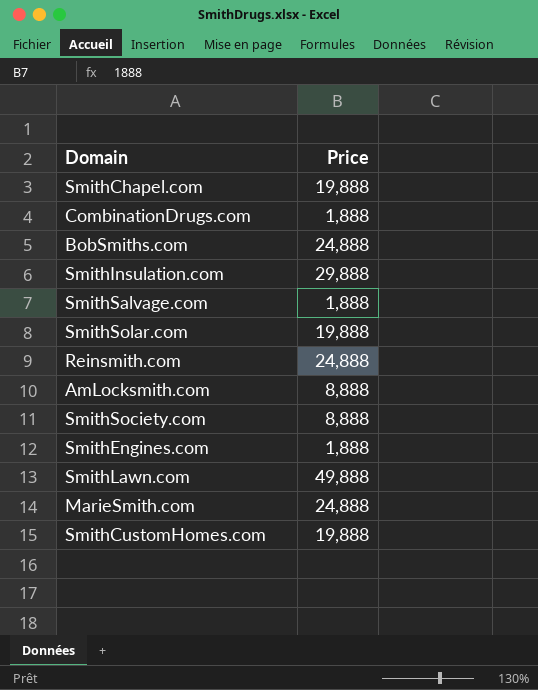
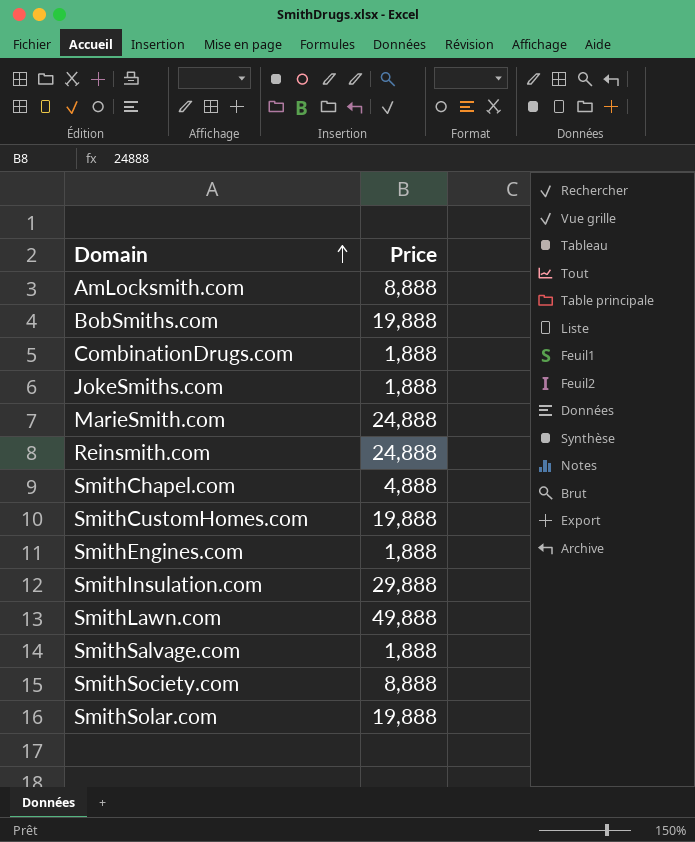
row order: none -> Domain ascending
BobSmiths.com | Price: 24,888 -> 19,888
row JokeSmiths.com: none -> 1,888
SmithChapel.com | Price: 19,888 -> 4,888

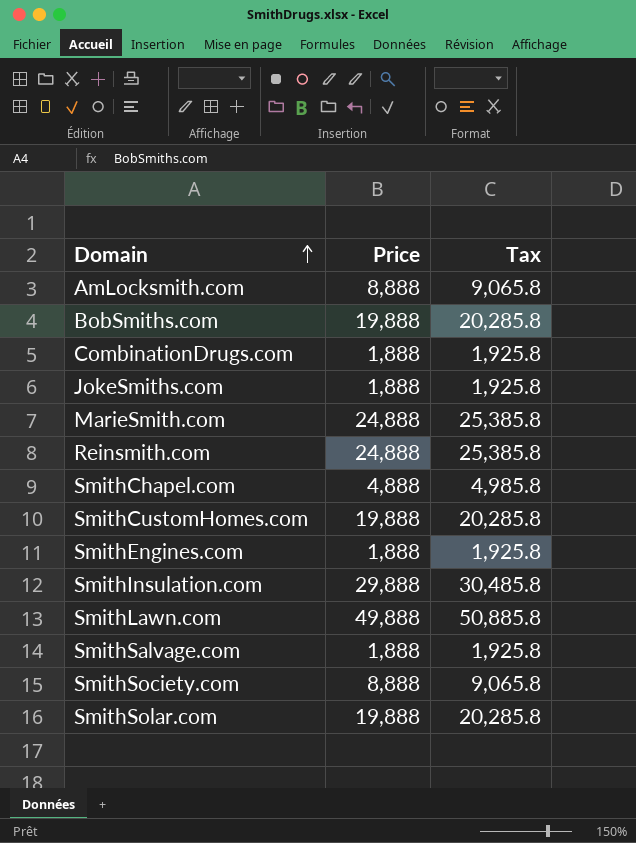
column Tax | formula: none -> [Price] * 1.02

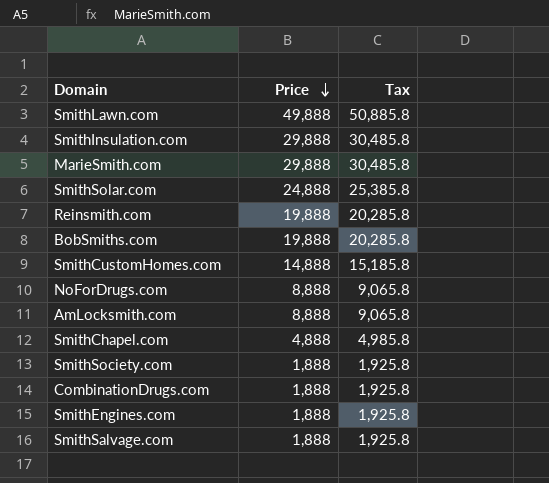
row order: Domain ascending -> Price descending
row JokeSmiths.com: 1,888 | 1,925.8 -> none
MarieSmith.com | Price: 24,888 -> 29,888
MarieSmith.com | Tax: 25,385.8 -> 30,485.8
SmithSolar.com | Price: 19,888 -> 24,888
SmithSolar.com | Tax: 20,285.8 -> 25,385.8
Reinsmith.com | Price: 24,888 -> 19,888
Reinsmith.com | Tax: 25,385.8 -> 20,285.8
SmithCustomHomes.com | Price: 19,888 -> 14,888
SmithCustomHomes.com | Tax: 20,285.8 -> 15,185.8
row NoForDrugs.com: none -> 8,888 | 9,065.8
SmithSociety.com | Price: 8,888 -> 1,888
SmithSociety.com | Tax: 9,065.8 -> 1,925.8

